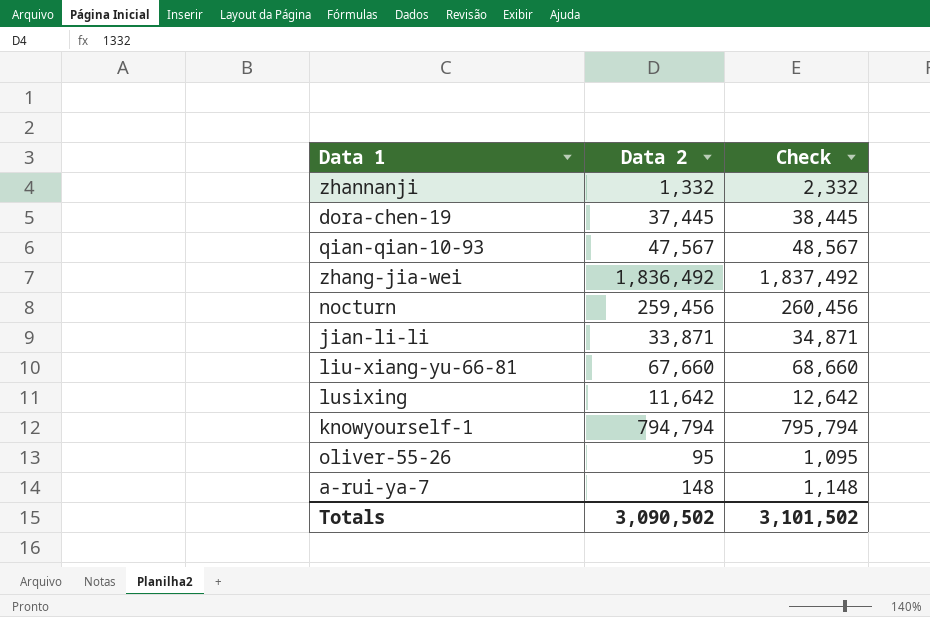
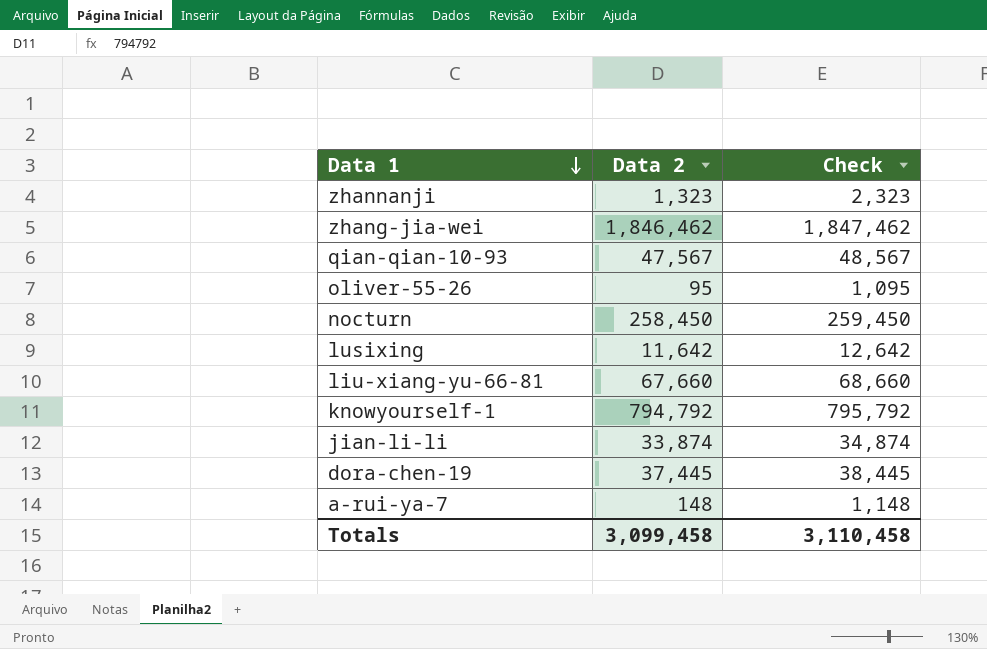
row order: none -> Data 1 descending
zhannanji | Data 2: 1,332 -> 1,323
zhannanji | Check: 2,332 -> 2,323
zhang-jia-wei | Data 2: 1,836,492 -> 1,846,462
zhang-jia-wei | Check: 1,837,492 -> 1,847,462
nocturn | Data 2: 259,456 -> 258,450
nocturn | Check: 260,456 -> 259,450
knowyourself-1 | Data 2: 794,794 -> 794,792
knowyourself-1 | Check: 795,794 -> 795,792
jian-li-li | Data 2: 33,871 -> 33,874
jian-li-li | Check: 34,871 -> 34,874
Totals | Data 2: 3,090,502 -> 3,099,458
Totals | Check: 3,101,502 -> 3,110,458

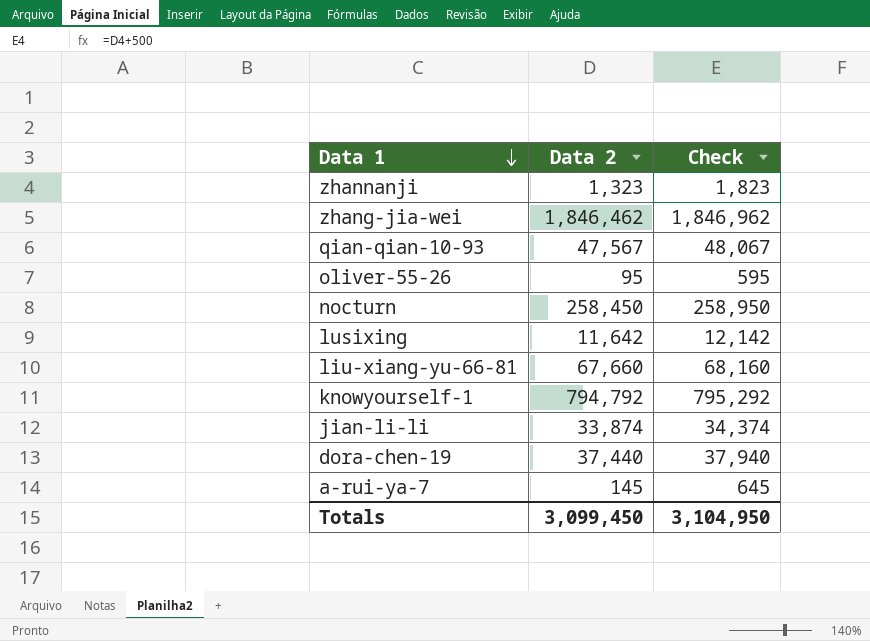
column Check | formula: [Data 2] + 1000 -> [Data 2] + 500
dora-chen-19 | Data 2: 37,445 -> 37,440
a-rui-ya-7 | Data 2: 148 -> 145
Totals | Data 2: 3,099,458 -> 3,099,450
Totals | Check: 3,110,458 -> 3,104,950

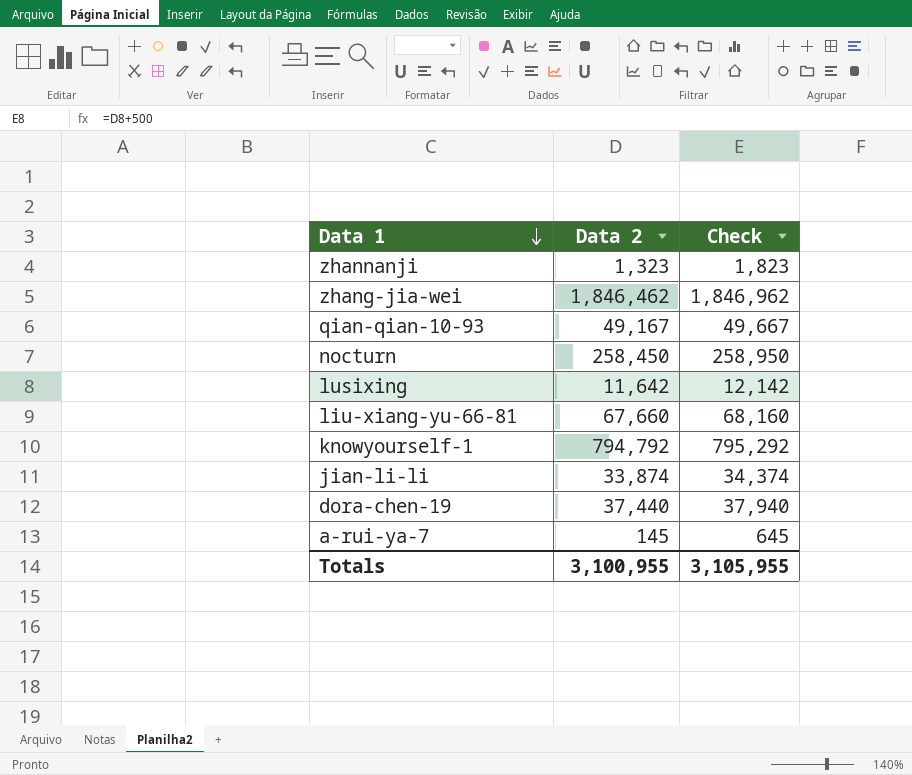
row oliver-55-26: 95 | 595 -> none
qian-qian-10-93 | Data 2: 47,567 -> 49,167
qian-qian-10-93 | Check: 48,067 -> 49,667
Totals | Data 2: 3,099,450 -> 3,100,955
Totals | Check: 3,104,950 -> 3,105,955

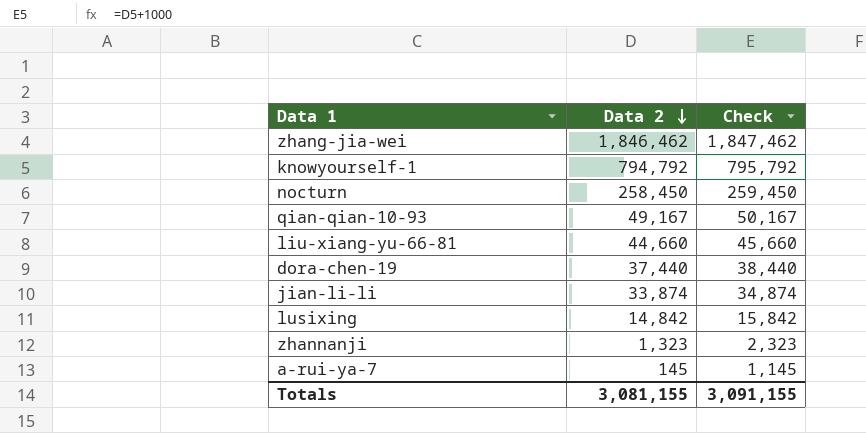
row order: Data 1 descending -> Data 2 descending
column Check | formula: [Data 2] + 500 -> [Data 2] + 1000
liu-xiang-yu-66-81 | Data 2: 67,660 -> 44,660
lusixing | Data 2: 11,642 -> 14,842
Totals | Data 2: 3,100,955 -> 3,081,155
Totals | Check: 3,105,955 -> 3,091,155

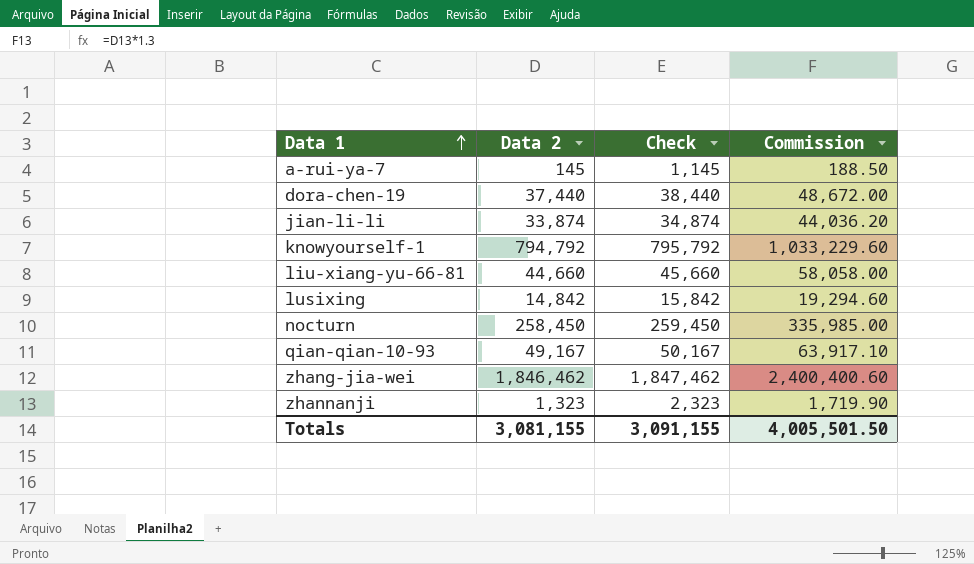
row order: Data 2 descending -> Data 1 ascending
column Commission | formula: none -> [Data 2] * 1.3

